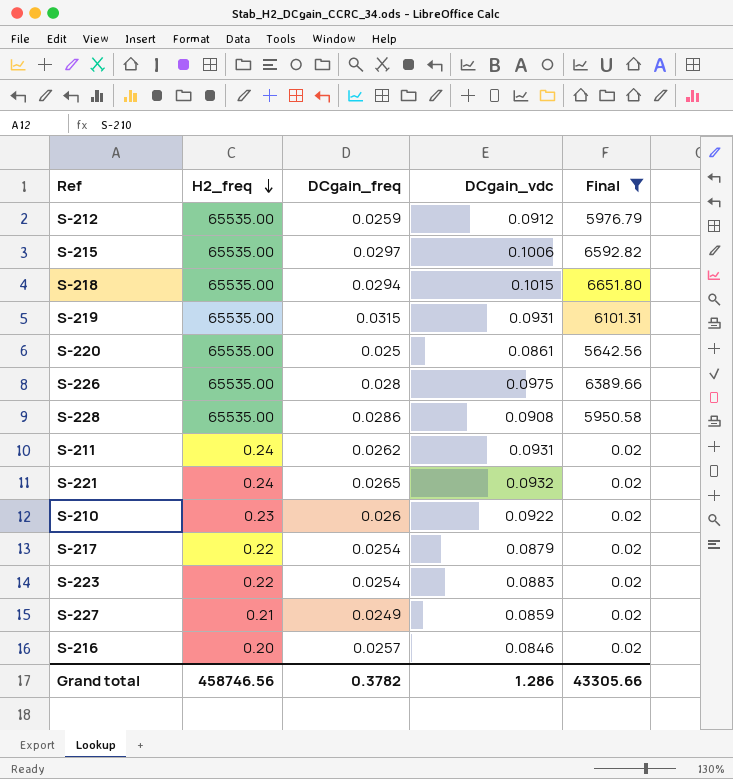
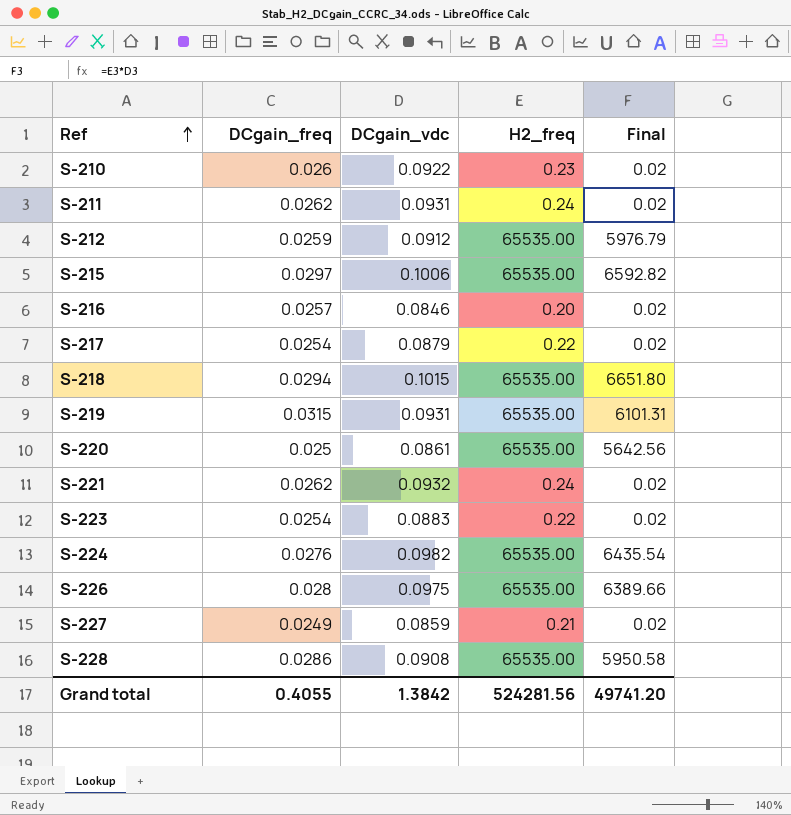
filter: Final != 6435.54 -> none
row order: H2_freq descending -> Ref ascending
column H2_freq | position: 2 -> 4
S-221 | DCgain_freq: 0.0265 -> 0.0262
Grand total | DCgain_freq: 0.3782 -> 0.4055
Grand total | DCgain_vdc: 1.286 -> 1.3842
Grand total | H2_freq: 458746.56 -> 524281.56
Grand total | Final: 43305.66 -> 49741.20

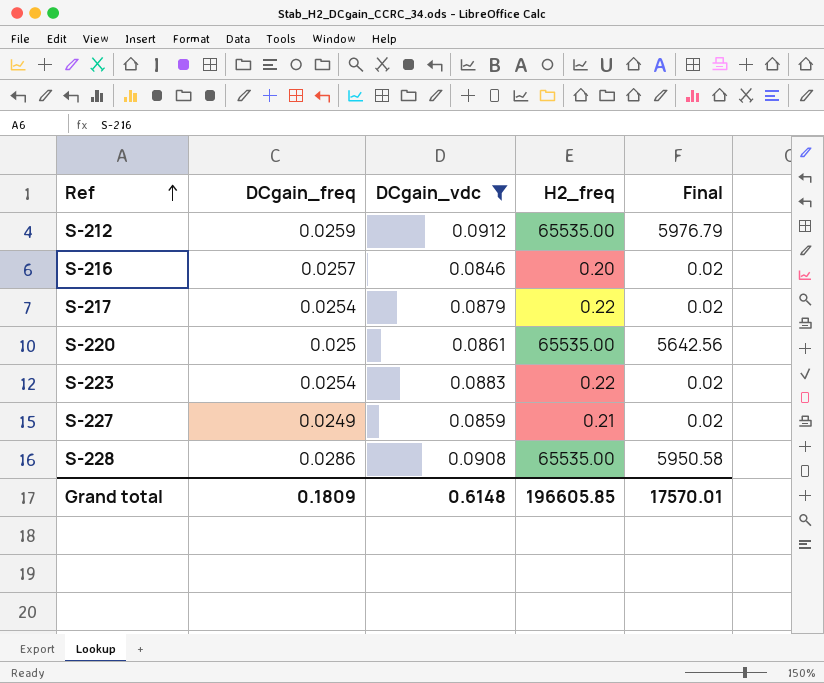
filter: none -> DCgain_vdc <= 0.0912
Grand total | DCgain_freq: 0.4055 -> 0.1809
Grand total | DCgain_vdc: 1.3842 -> 0.6148
Grand total | H2_freq: 524281.56 -> 196605.85
Grand total | Final: 49741.20 -> 17570.01

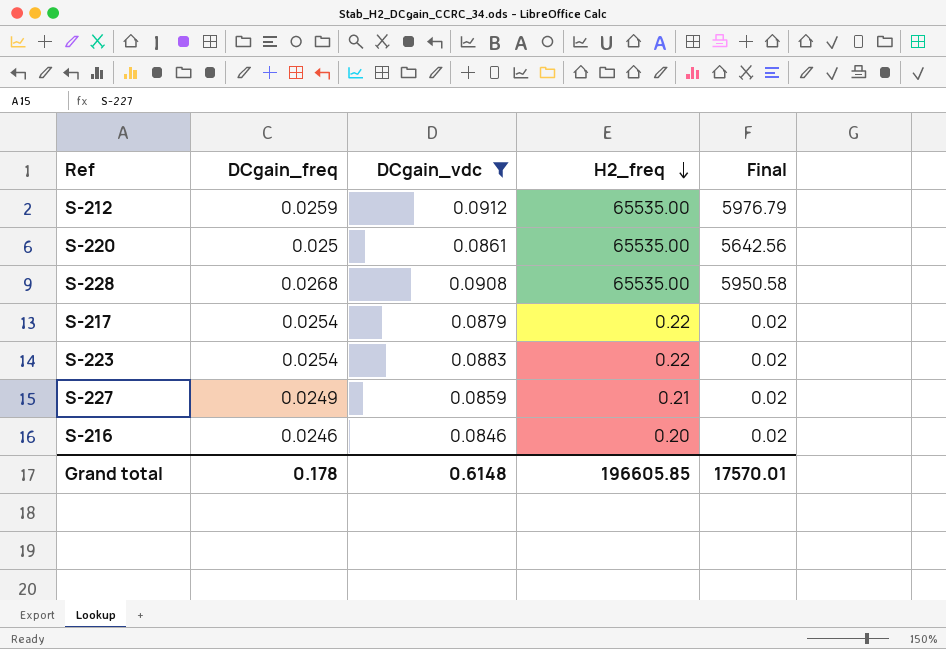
row order: Ref ascending -> H2_freq descending
S-228 | DCgain_freq: 0.0286 -> 0.0268
S-216 | DCgain_freq: 0.0257 -> 0.0246
Grand total | DCgain_freq: 0.1809 -> 0.178

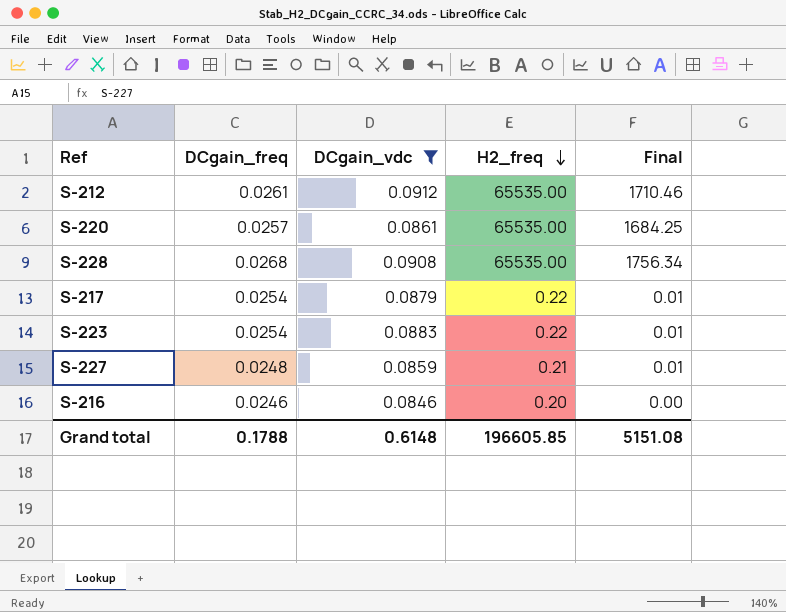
column Final | formula: [DCgain_vdc] * [H2_freq] -> [DCgain_freq] * [H2_freq]
S-212 | DCgain_freq: 0.0259 -> 0.0261
S-220 | DCgain_freq: 0.025 -> 0.0257
S-227 | DCgain_freq: 0.0249 -> 0.0248
Grand total | DCgain_freq: 0.178 -> 0.1788
Grand total | Final: 17570.01 -> 5151.08

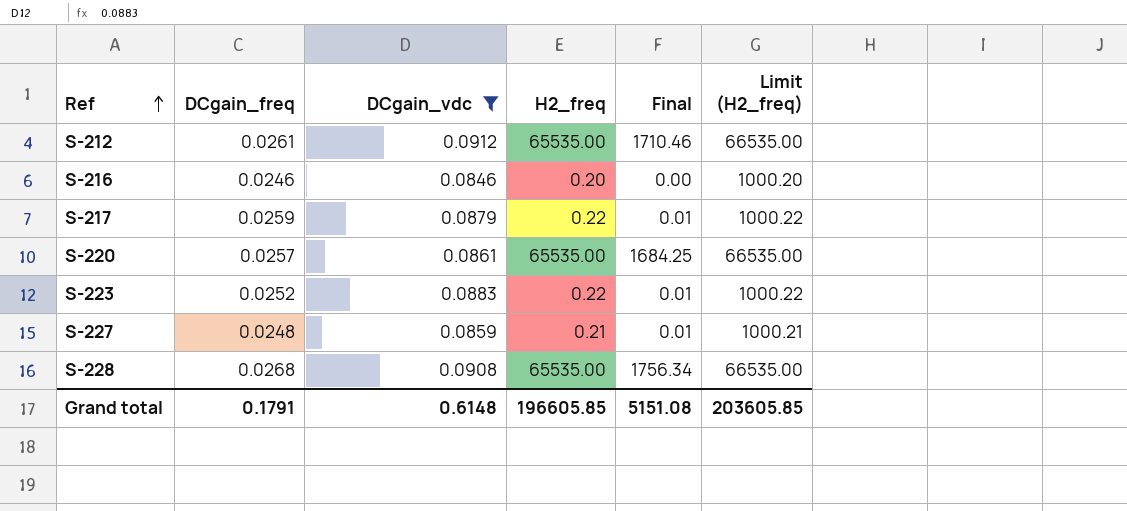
row order: H2_freq descending -> Ref ascending
column Limit (H2_freq) | formula: none -> [H2_freq] + 1000
S-217 | DCgain_freq: 0.0254 -> 0.0259
S-223 | DCgain_freq: 0.0254 -> 0.0252
Grand total | DCgain_freq: 0.1788 -> 0.1791

